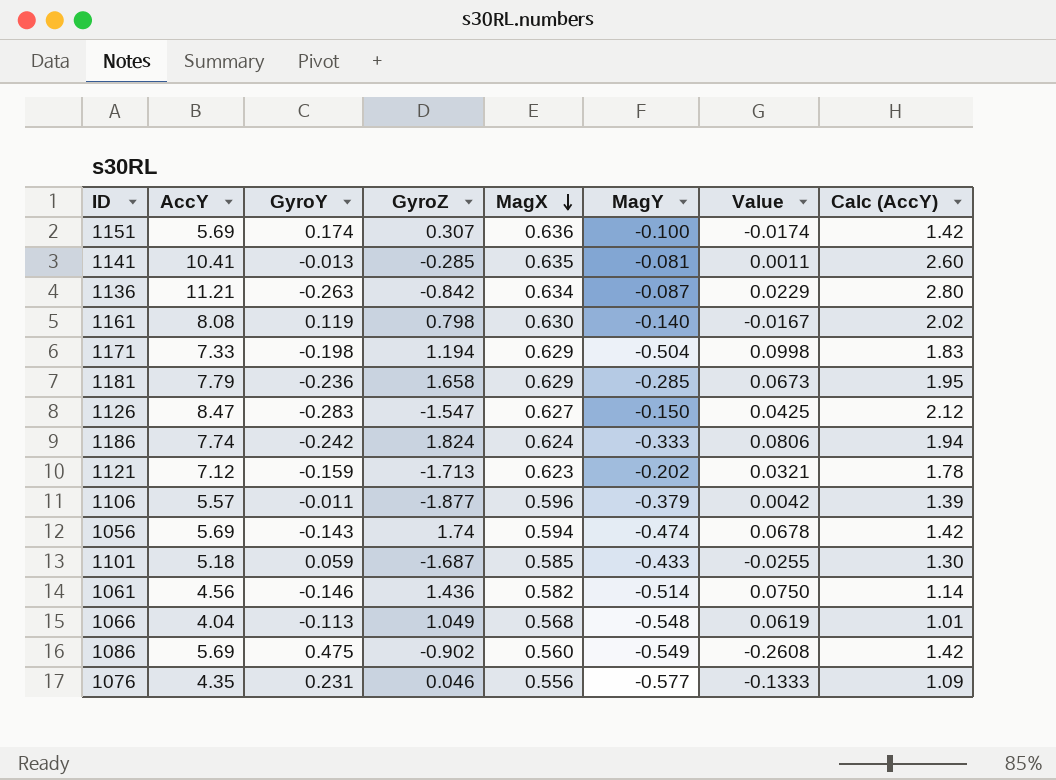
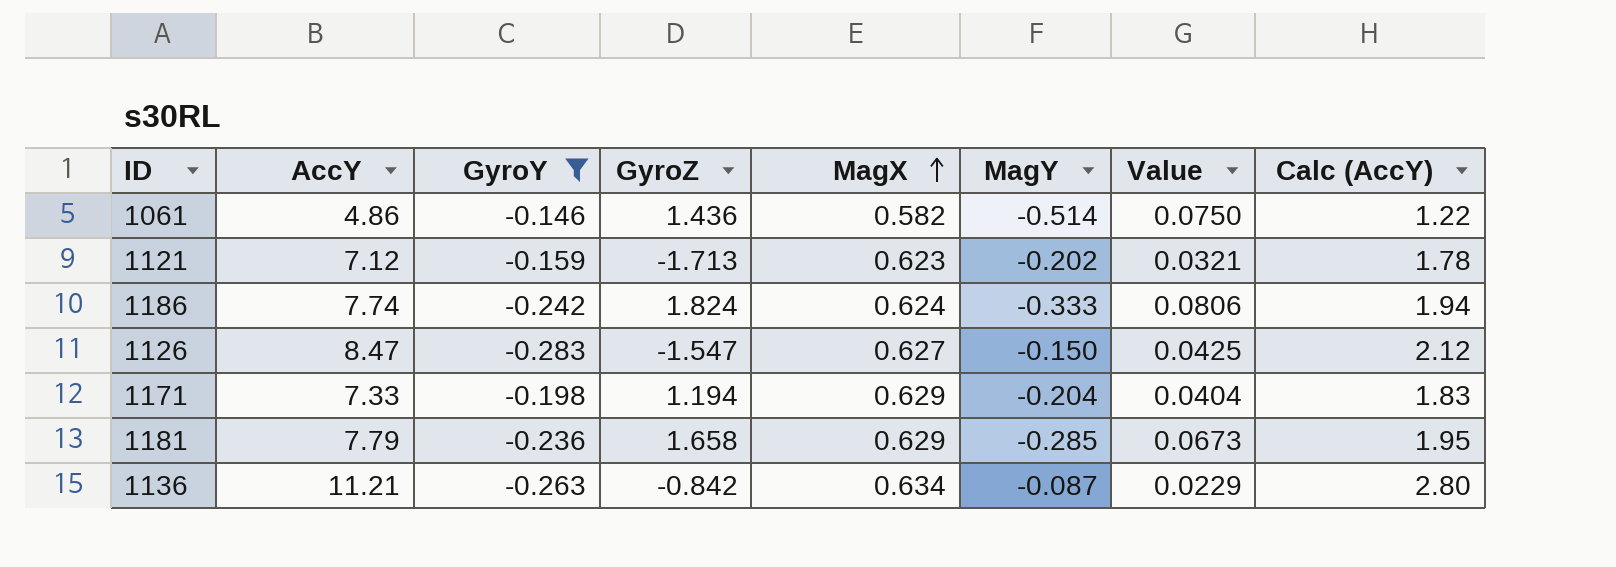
filter: none -> GyroY <= -0.146
row order: MagX descending -> MagX ascending
1061 | AccY: 4.56 -> 4.86
1061 | Calc (AccY): 1.14 -> 1.22
1171 | MagY: -0.504 -> -0.204
1171 | Value: 0.0998 -> 0.0404

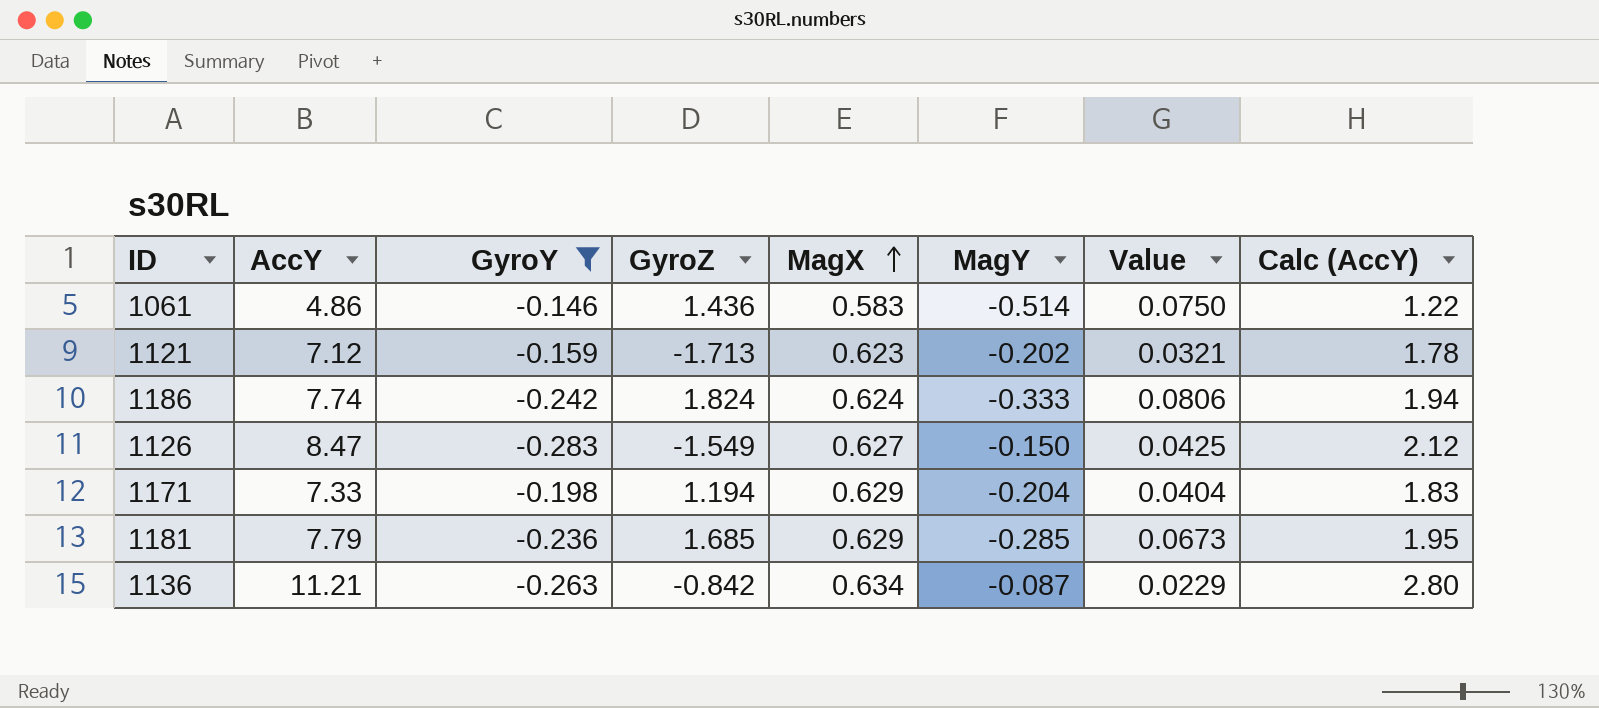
1061 | MagX: 0.582 -> 0.583
1126 | GyroZ: -1.547 -> -1.549
1181 | GyroZ: 1.658 -> 1.685

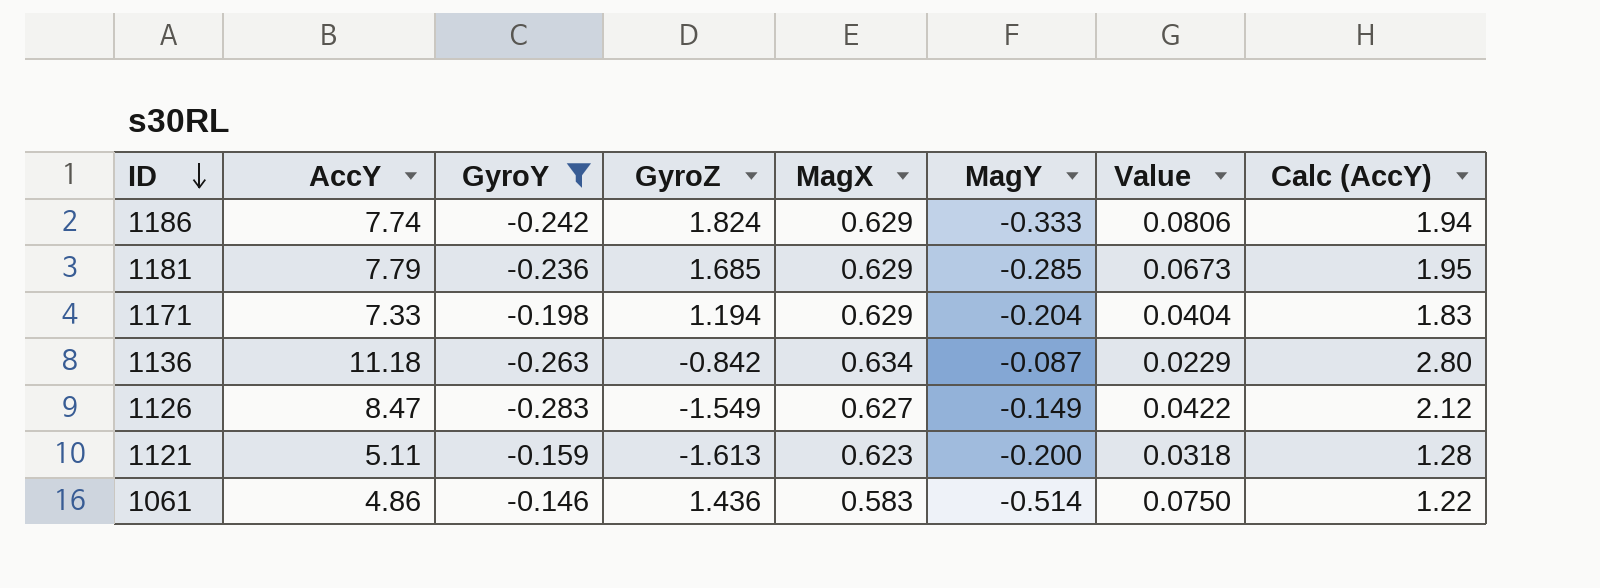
row order: MagX ascending -> ID descending
1186 | MagX: 0.624 -> 0.629
1136 | AccY: 11.21 -> 11.18
1126 | MagY: -0.150 -> -0.149
1126 | Value: 0.0425 -> 0.0422
1121 | AccY: 7.12 -> 5.11
1121 | GyroZ: -1.713 -> -1.613
1121 | MagY: -0.202 -> -0.200
1121 | Value: 0.0321 -> 0.0318
1121 | Calc (AccY): 1.78 -> 1.28

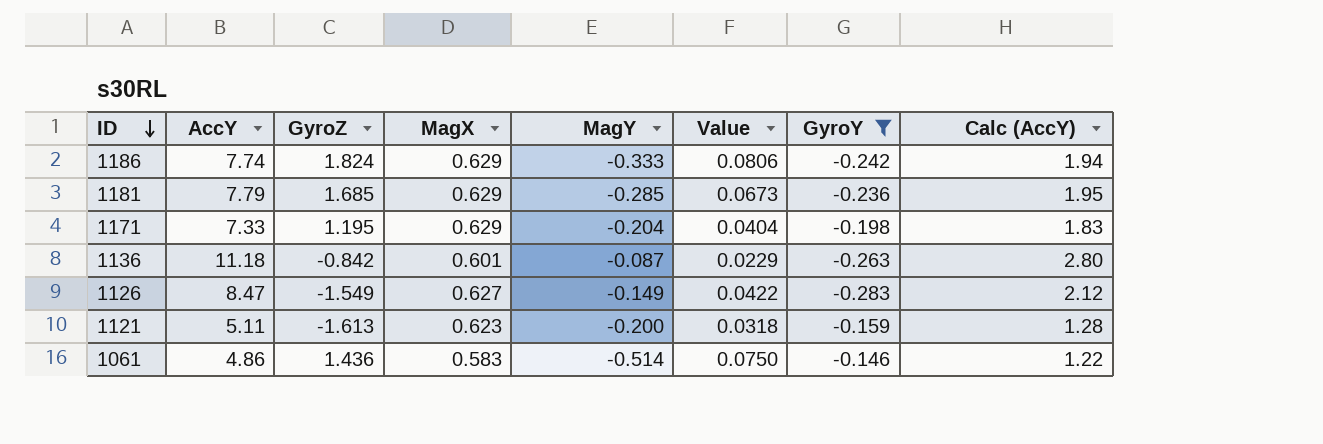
column GyroY | position: 3 -> 7
1171 | GyroZ: 1.194 -> 1.195
1136 | MagX: 0.634 -> 0.601

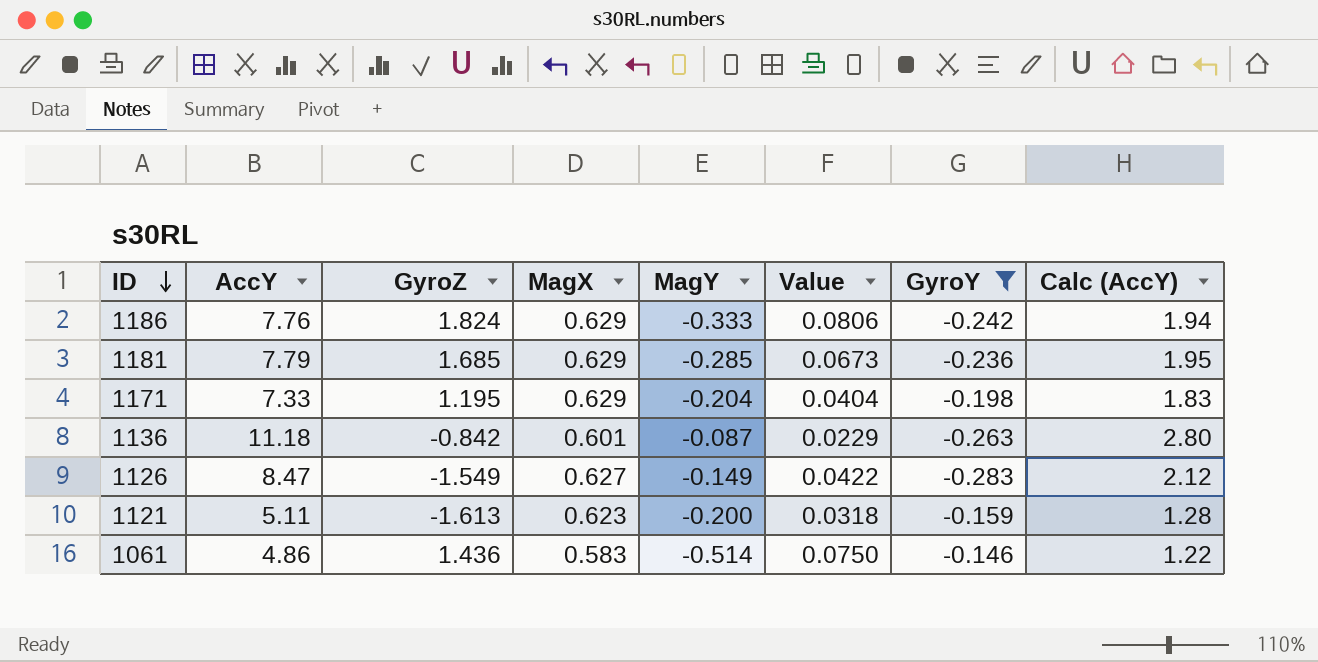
1186 | AccY: 7.74 -> 7.76

